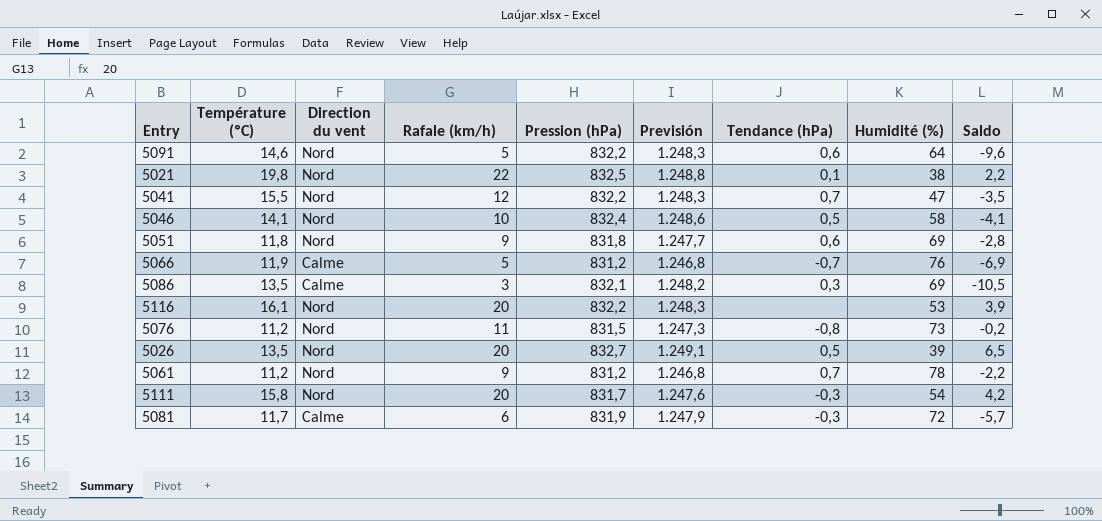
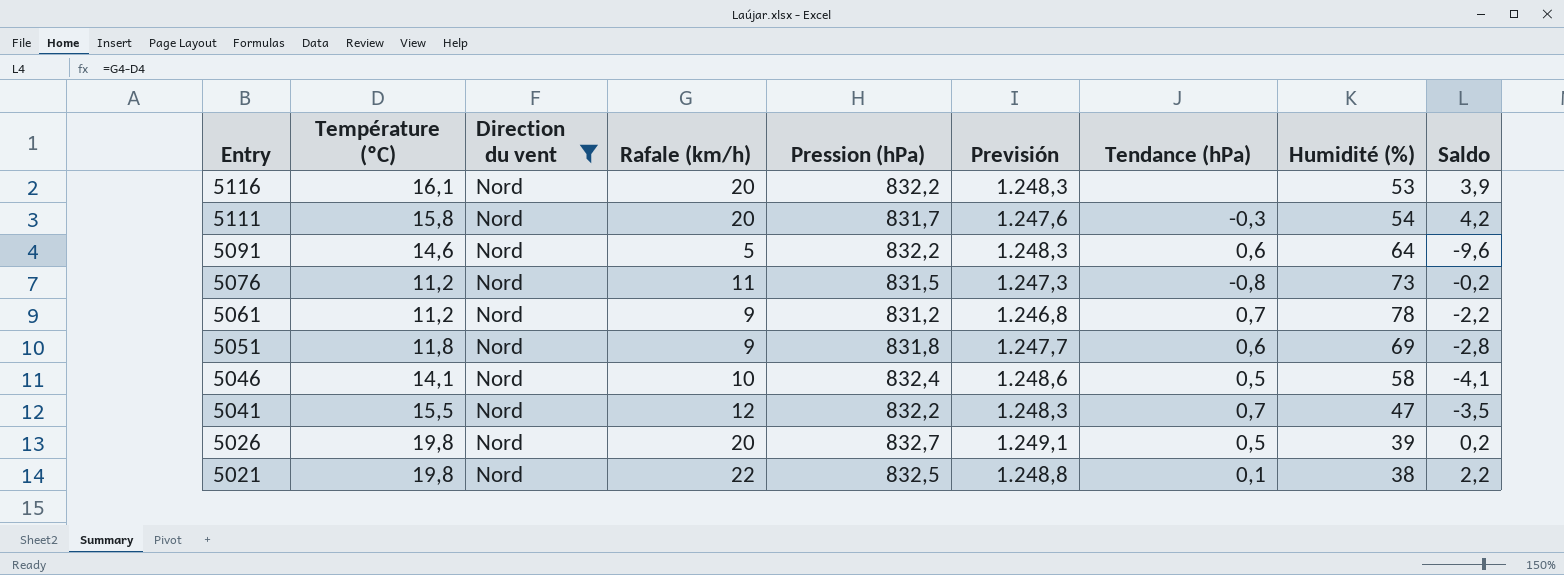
filter: none -> Direction du vent = Nord
row order: none -> Entry descending
5026 | Température (ºC): 13,5 -> 19,8
5026 | Saldo: 6,5 -> 0,2

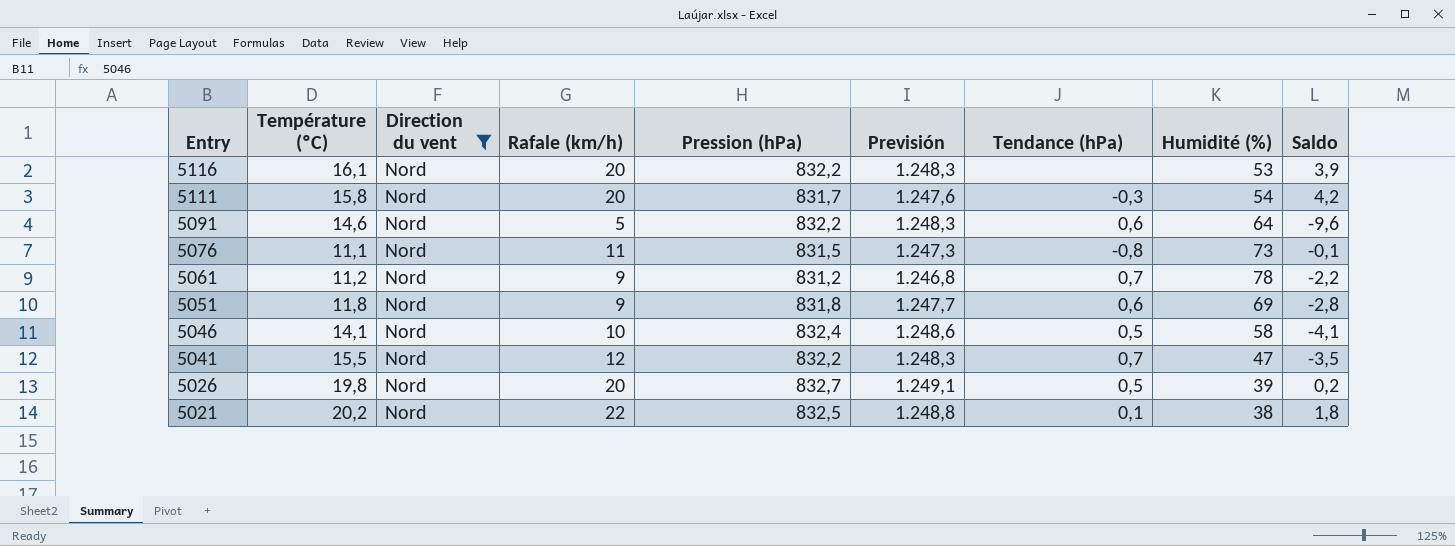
5076 | Température (ºC): 11,2 -> 11,1
5076 | Saldo: -0,2 -> -0,1
5021 | Température (ºC): 19,8 -> 20,2
5021 | Saldo: 2,2 -> 1,8

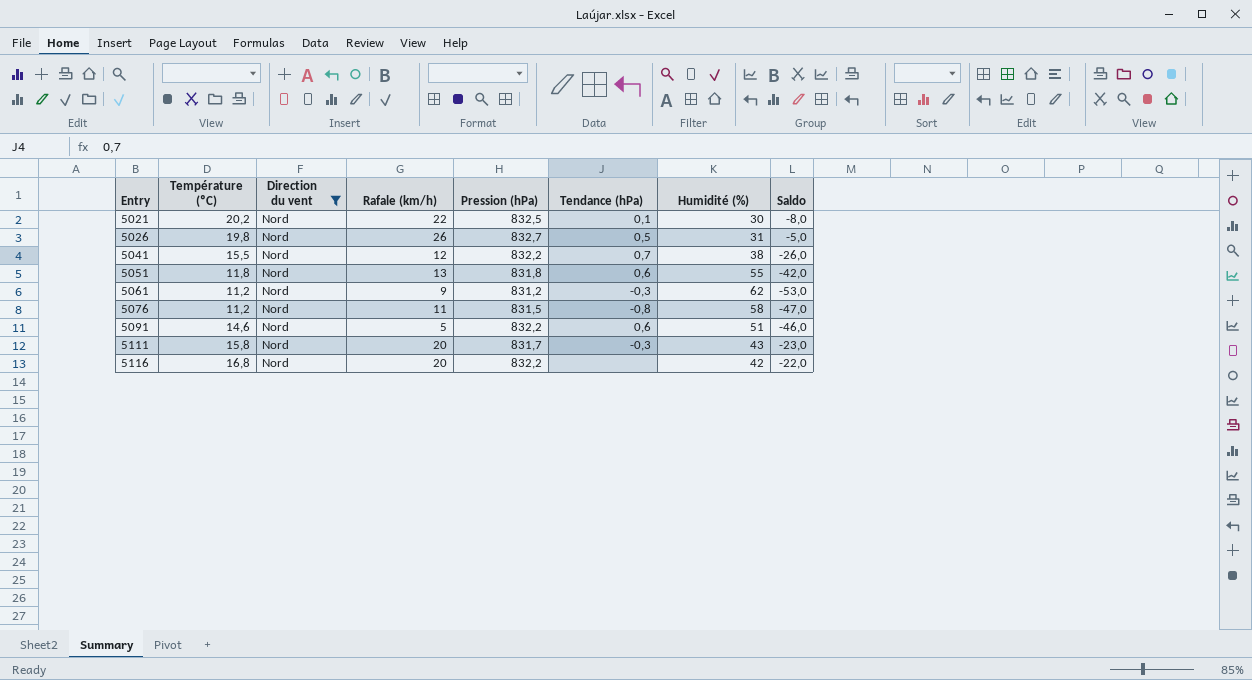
row order: Entry descending -> Entry ascending
column Previsión | formula: [Pression (hPa)] * 1,5 -> none
column Saldo | formula: [Rafale (km/h)] - [Température (ºC)] -> [Rafale (km/h)] - [Humidité (%)]
row 5046: 14,1 | Nord | 10 | 832,4 | 1.248,6 | 0,5 | 58 | -4,1 -> none
5021 | Humidité (%): 38 -> 30
5026 | Rafale (km/h): 20 -> 26
5026 | Humidité (%): 39 -> 31
5041 | Humidité (%): 47 -> 38
5051 | Rafale (km/h): 9 -> 13
5051 | Humidité (%): 69 -> 55
5061 | Tendance (hPa): 0,7 -> -0,3
5061 | Humidité (%): 78 -> 62
5076 | Température (ºC): 11,1 -> 11,2
5076 | Humidité (%): 73 -> 58
5091 | Humidité (%): 64 -> 51
5111 | Humidité (%): 54 -> 43
5116 | Température (ºC): 16,1 -> 16,8
5116 | Humidité (%): 53 -> 42

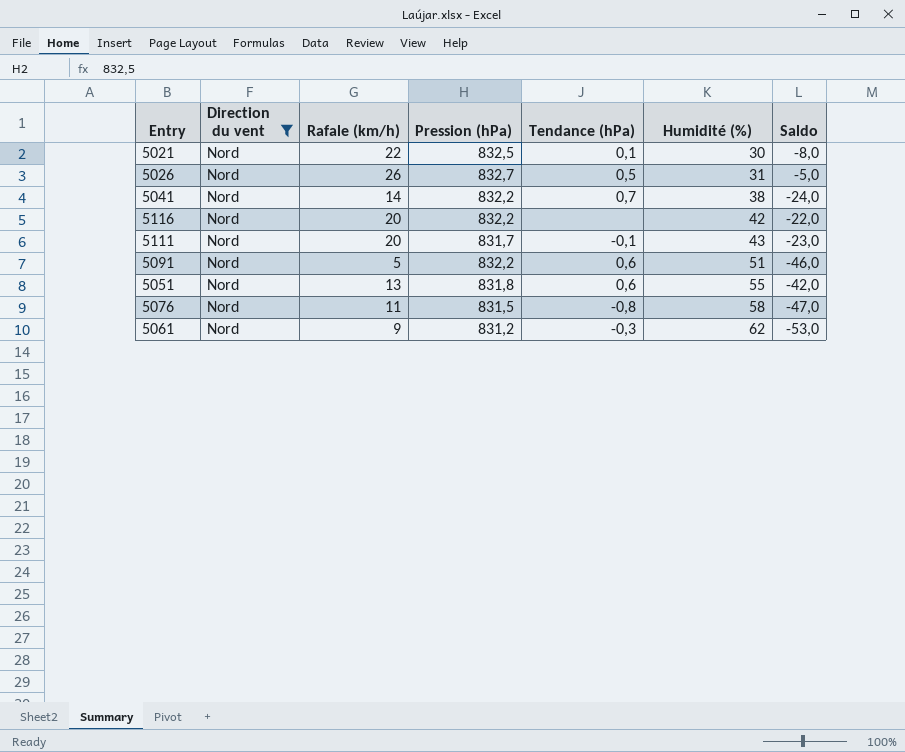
row order: Entry ascending -> Humidité (%) ascending
column Température (ºC) | position: 2 -> none
5041 | Rafale (km/h): 12 -> 14
5041 | Saldo: -26,0 -> -24,0
5111 | Tendance (hPa): -0,3 -> -0,1

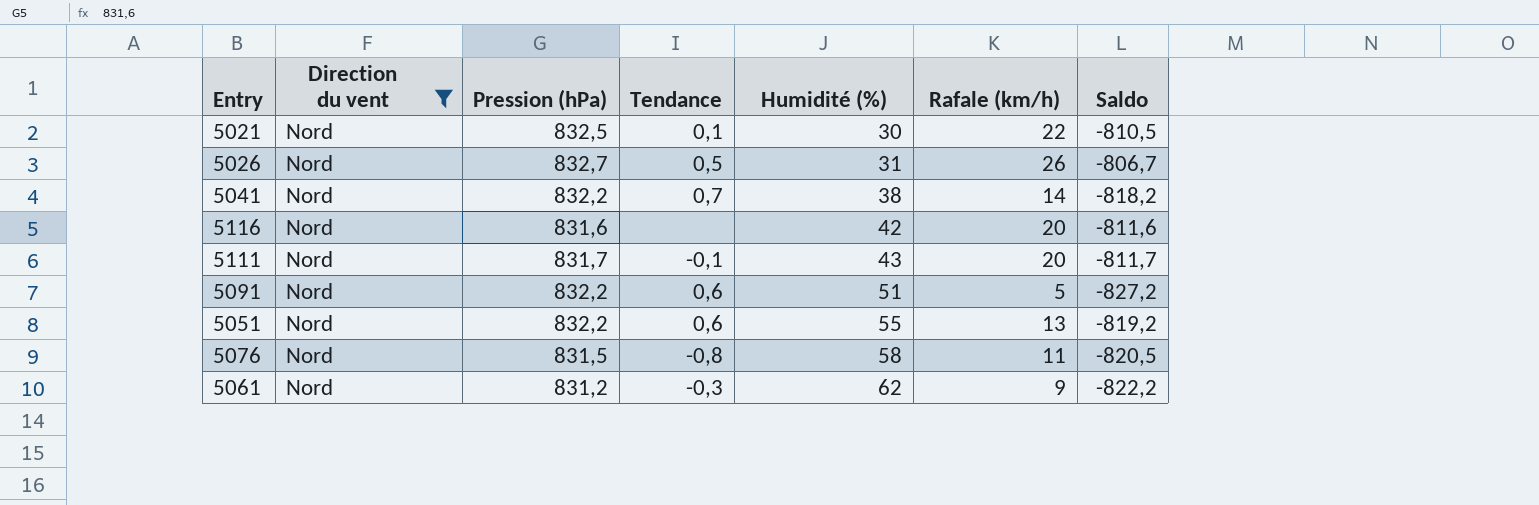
column name: Tendance (hPa) -> Tendance
column Rafale (km/h) | position: 3 -> 6
column Saldo | formula: [Rafale (km/h)] - [Humidité (%)] -> [Rafale (km/h)] - [Pression (hPa)]
5116 | Pression (hPa): 832,2 -> 831,6
5051 | Pression (hPa): 831,8 -> 832,2

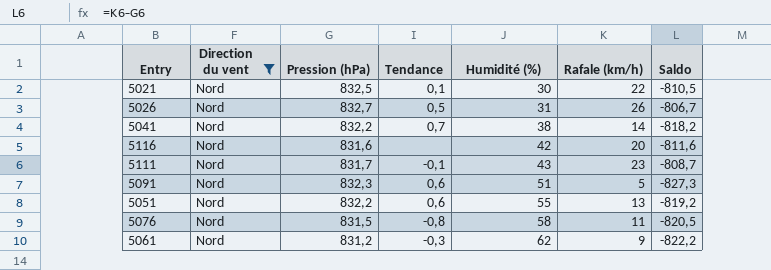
5111 | Rafale (km/h): 20 -> 23
5111 | Saldo: -811,7 -> -808,7
5091 | Pression (hPa): 832,2 -> 832,3
5091 | Saldo: -827,2 -> -827,3

